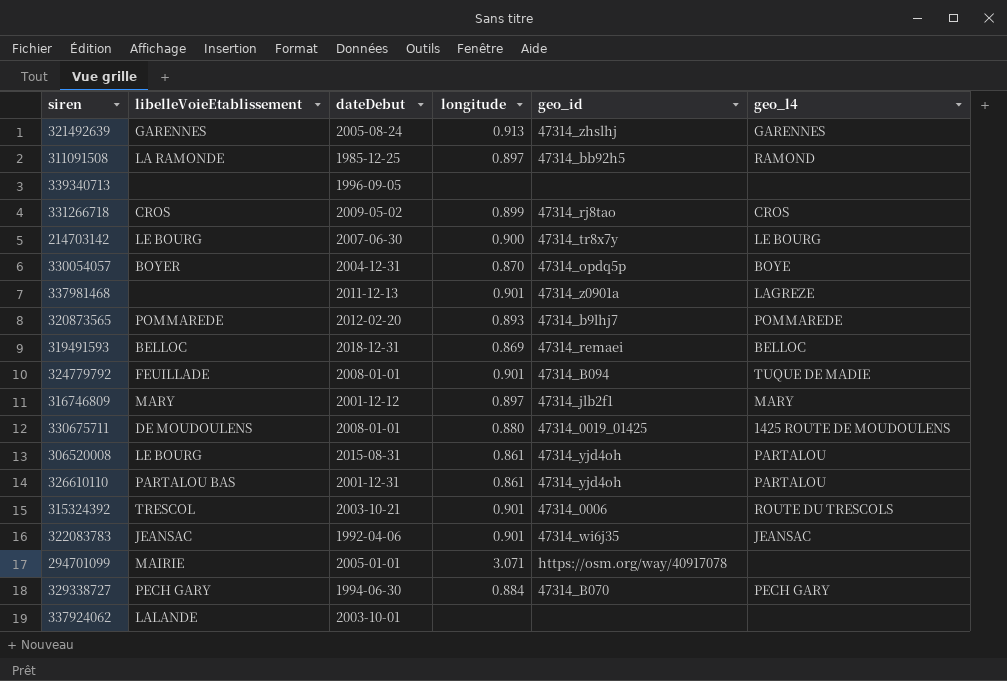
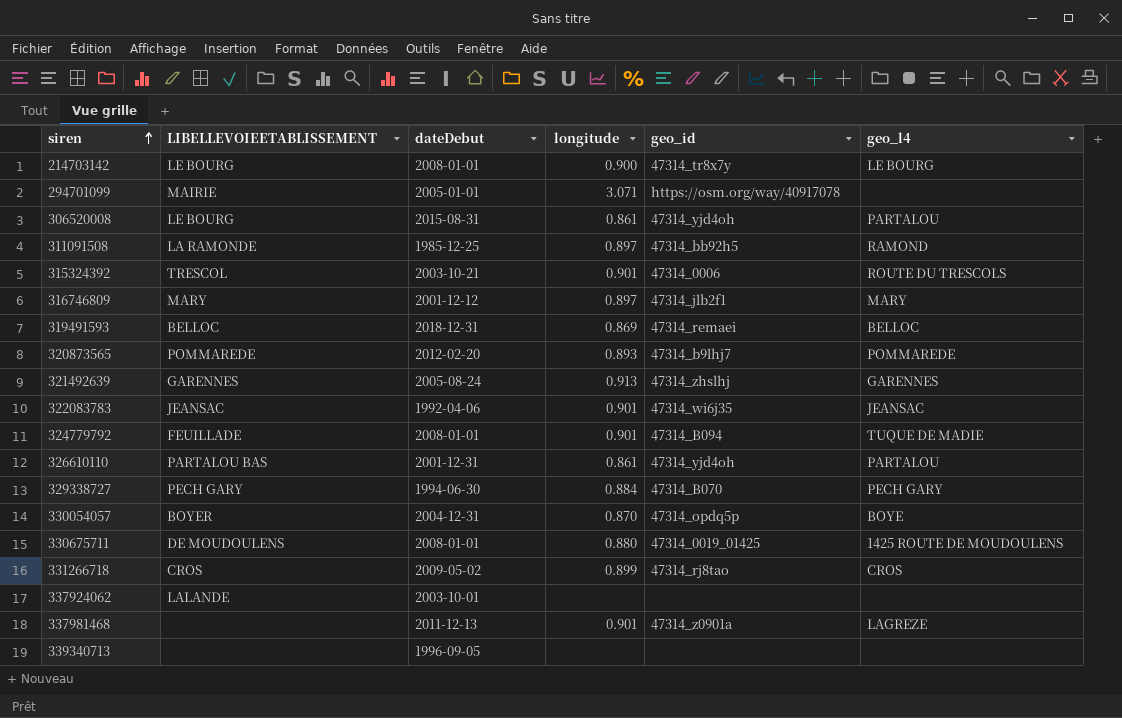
row order: none -> siren ascending
column name: libelleVoieEtablissement -> LIBELLEVOIEETABLISSEMENT
214703142 | dateDebut: 2007-06-30 -> 2008-01-01

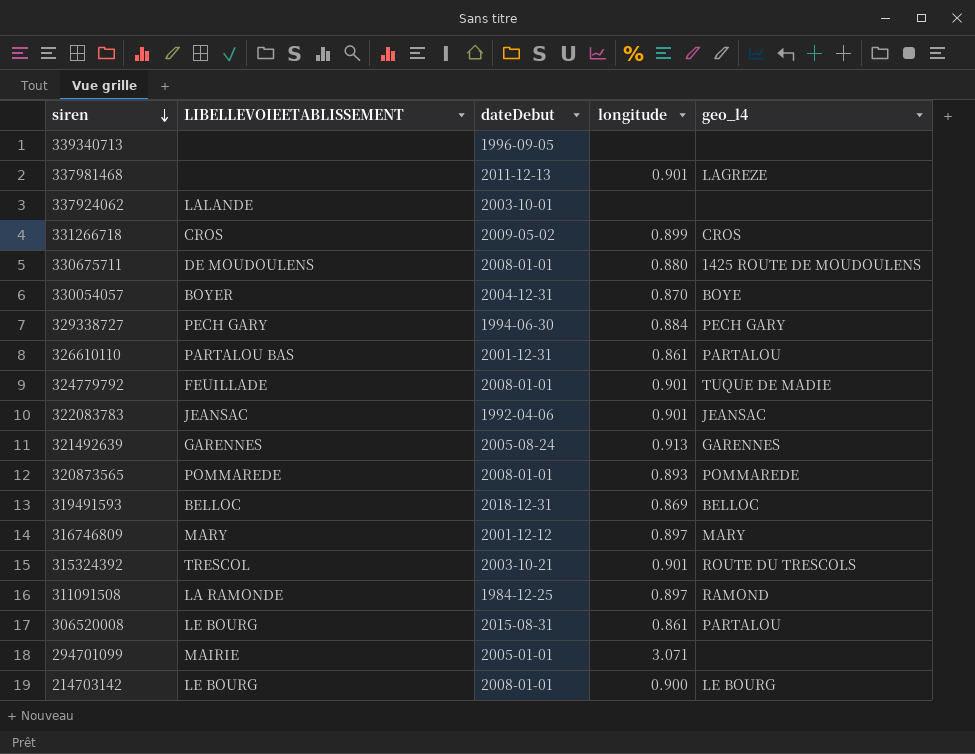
row order: siren ascending -> siren descending
column geo_id | position: 5 -> none
320873565 | dateDebut: 2012-02-20 -> 2008-01-01
311091508 | dateDebut: 1985-12-25 -> 1984-12-25

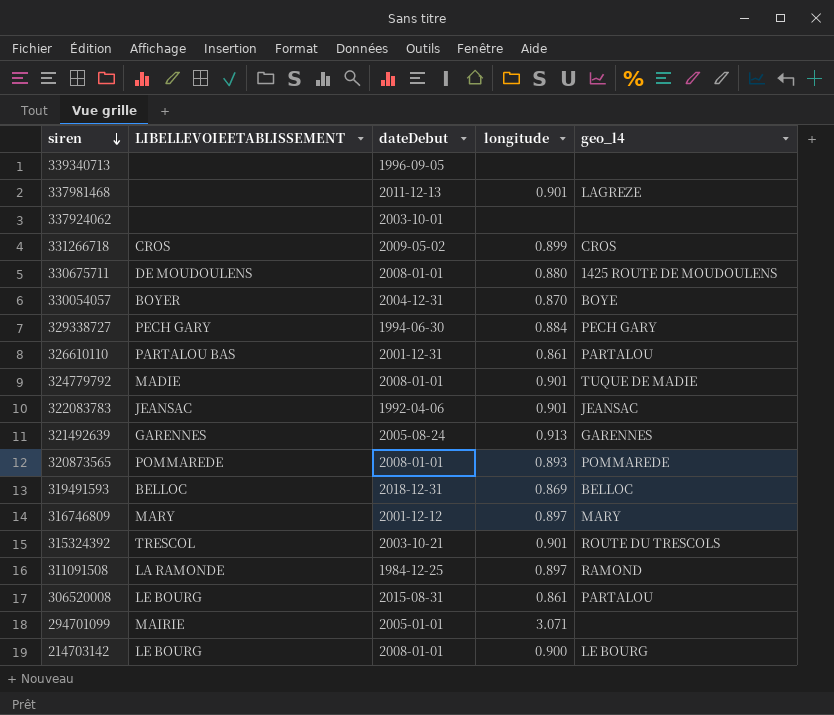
337924062 | LIBELLEVOIEETABLISSEMENT: LALANDE -> none
324779792 | LIBELLEVOIEETABLISSEMENT: FEUILLADE -> MADIE

